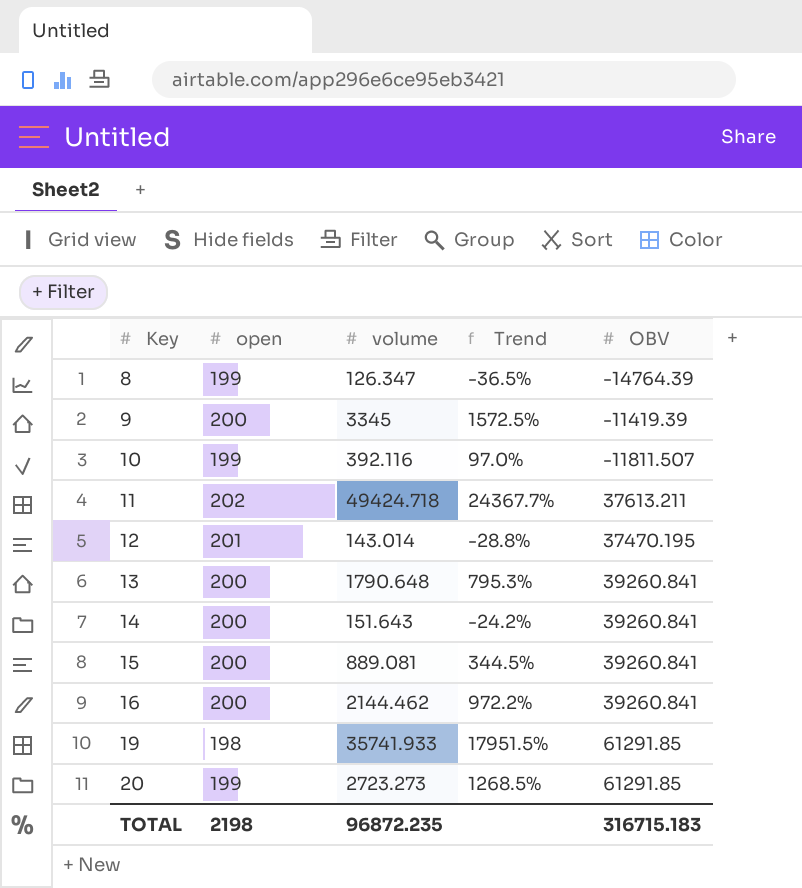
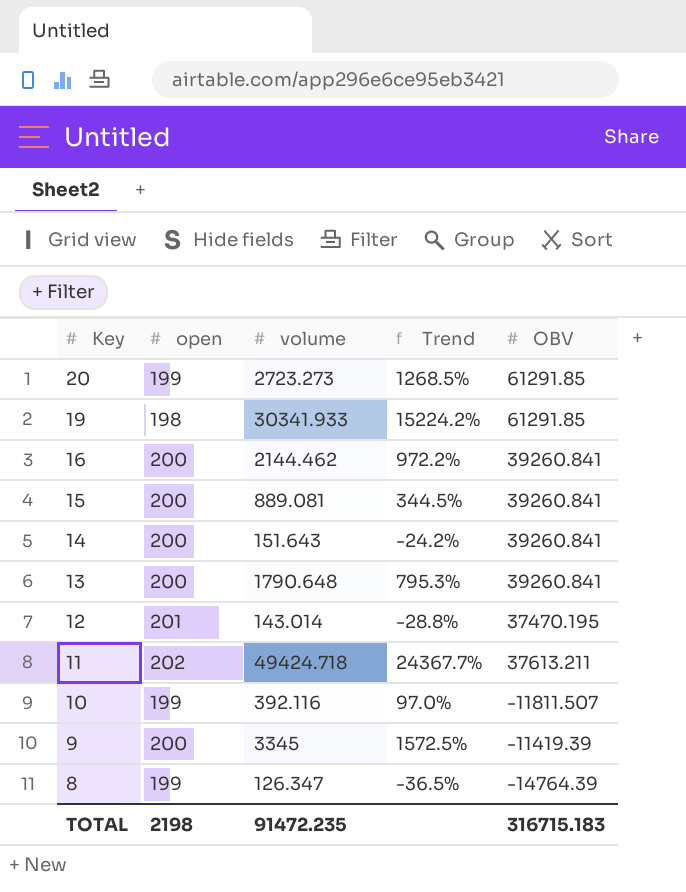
row order: Key ascending -> Key descending
19 | volume: 35741.933 -> 30341.933
19 | Trend: 17951.5% -> 15224.2%
TOTAL | volume: 96872.235 -> 91472.235

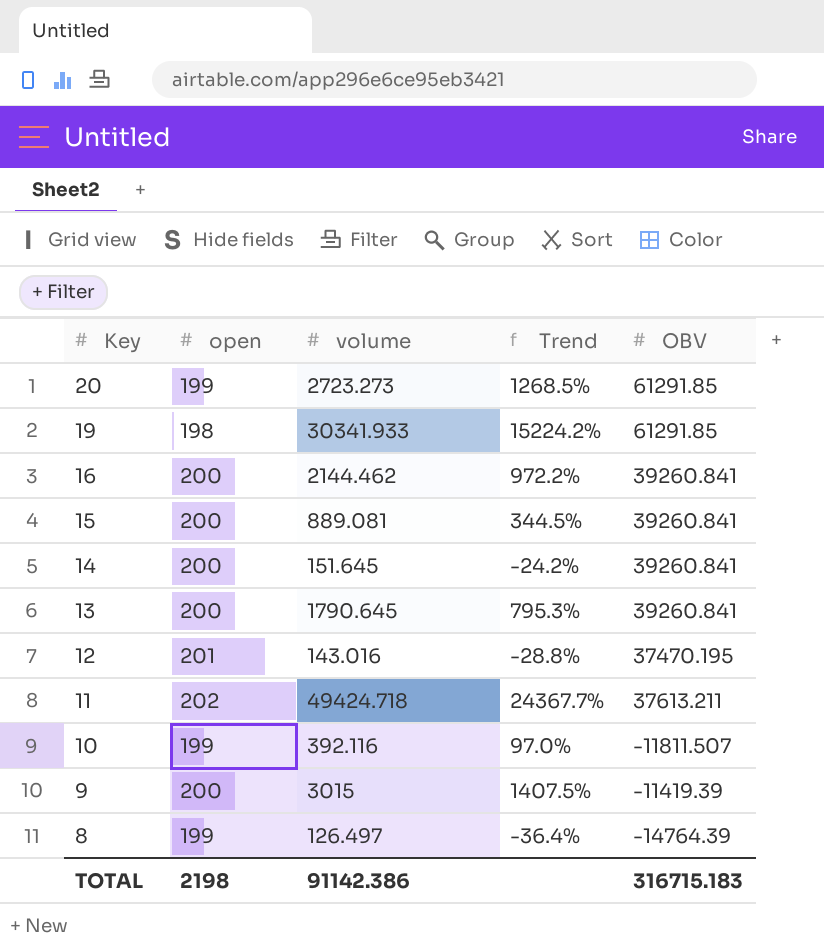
14 | volume: 151.643 -> 151.645
13 | volume: 1790.648 -> 1790.645
12 | volume: 143.014 -> 143.016
9 | volume: 3345 -> 3015
9 | Trend: 1572.5% -> 1407.5%
8 | volume: 126.347 -> 126.497
8 | Trend: -36.5% -> -36.4%
TOTAL | volume: 91472.235 -> 91142.386

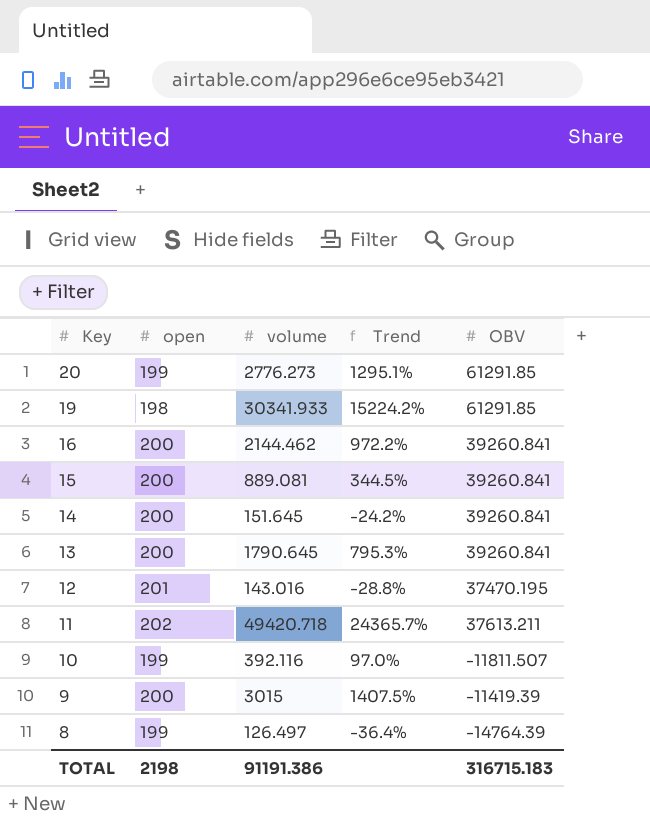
20 | volume: 2723.273 -> 2776.273
20 | Trend: 1268.5% -> 1295.1%
11 | volume: 49424.718 -> 49420.718
11 | Trend: 24367.7% -> 24365.7%
TOTAL | volume: 91142.386 -> 91191.386

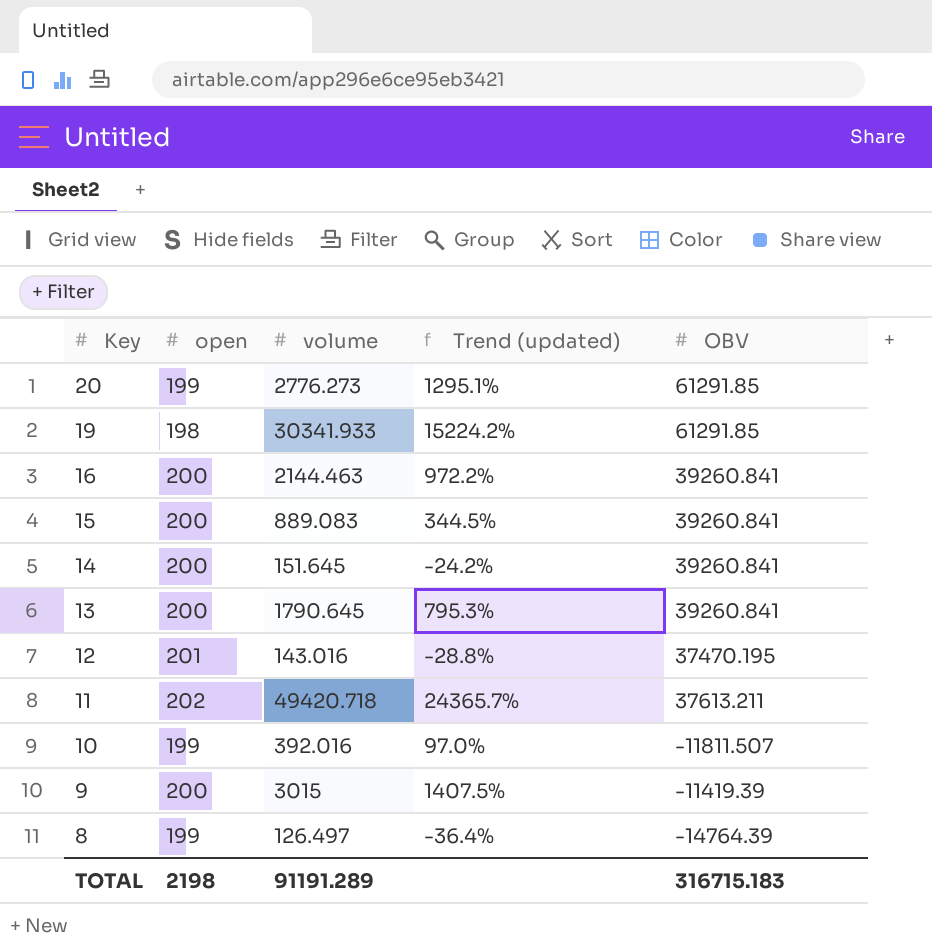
column name: Trend -> Trend (updated)
16 | volume: 2144.462 -> 2144.463
15 | volume: 889.081 -> 889.083
10 | volume: 392.116 -> 392.016
TOTAL | volume: 91191.386 -> 91191.289

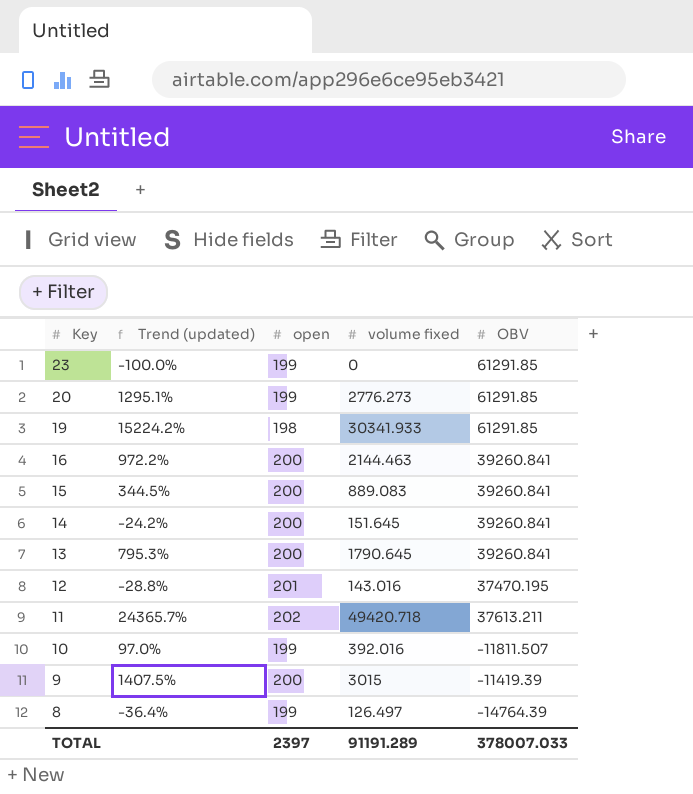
column Trend (updated) | position: 4 -> 2
column name: volume -> volume fixed
row 23: none -> -100.0% | 199 | 0 | 61291.85
TOTAL | open: 2198 -> 2397
TOTAL | OBV: 316715.183 -> 378007.033

